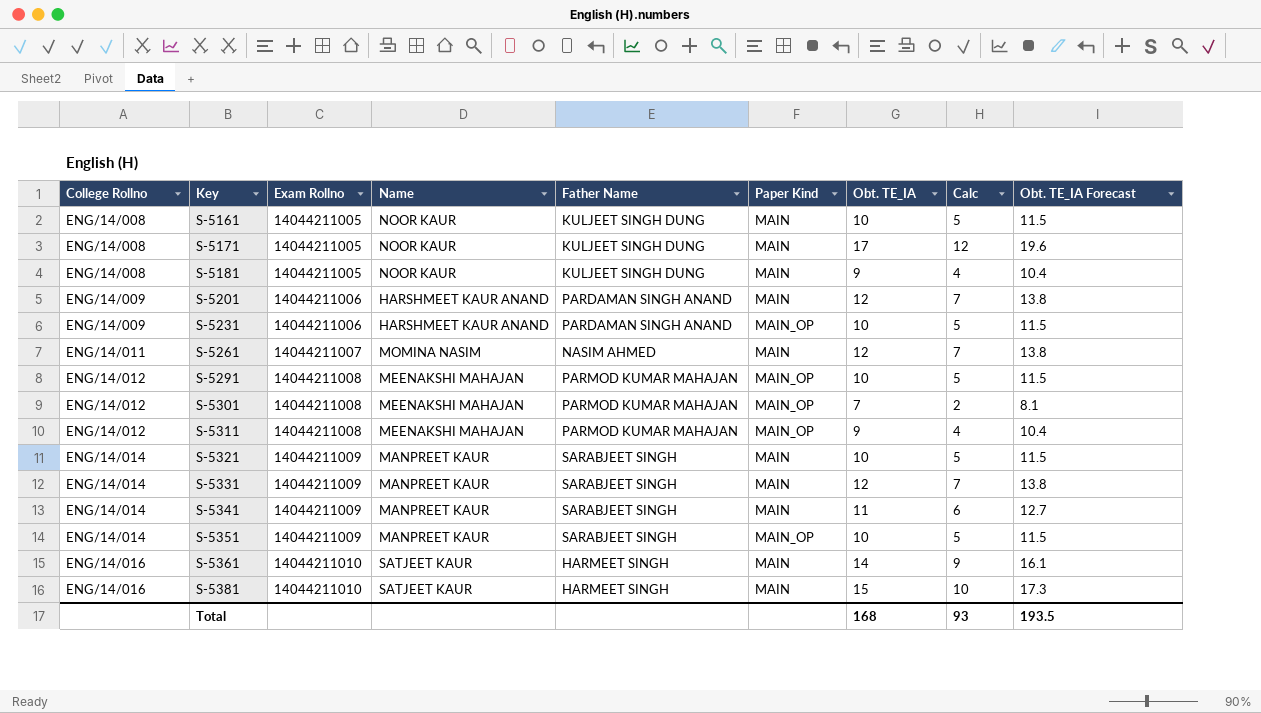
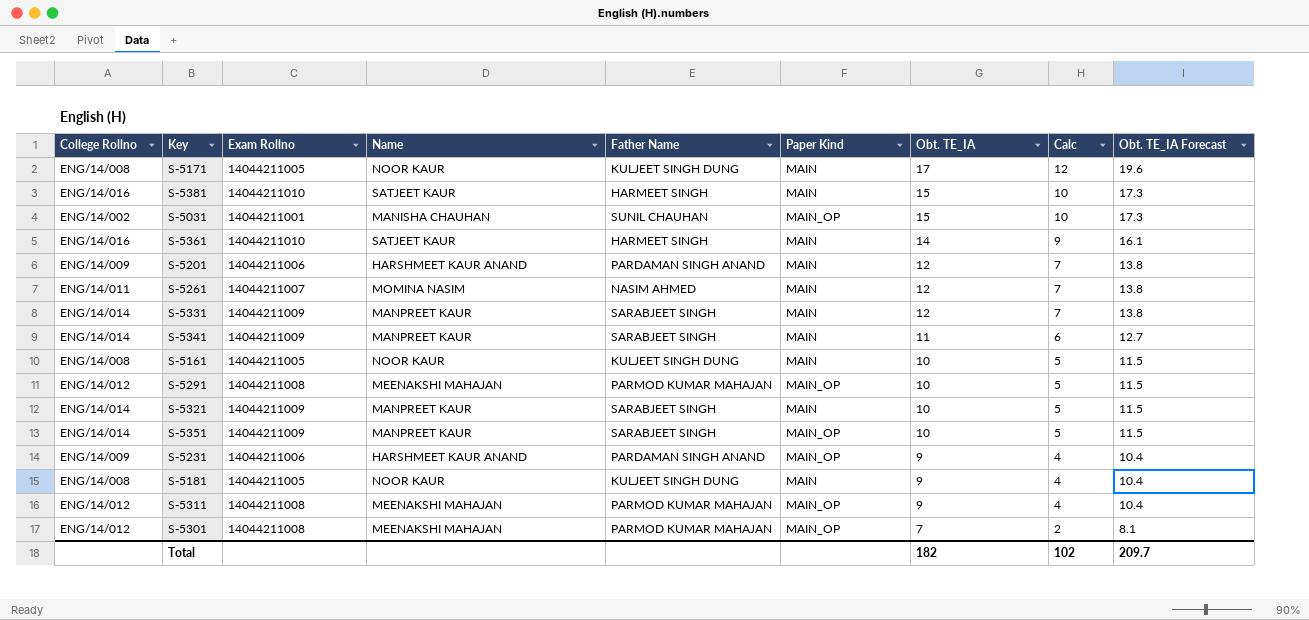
row order: College Rollno ascending -> Obt. TE_IA descending
row S-5031: none -> ENG/14/002 | 14044211001 | MANISHA CHAUHAN | SUNIL CHAUHAN | MAIN_OP | 15 | 10 | 17.3
S-5231 | Obt. TE_IA: 10 -> 9
S-5231 | Calc: 5 -> 4
S-5231 | Obt. TE_IA Forecast: 11.5 -> 10.4
Total | Obt. TE_IA: 168 -> 182
Total | Calc: 93 -> 102
Total | Obt. TE_IA Forecast: 193.5 -> 209.7

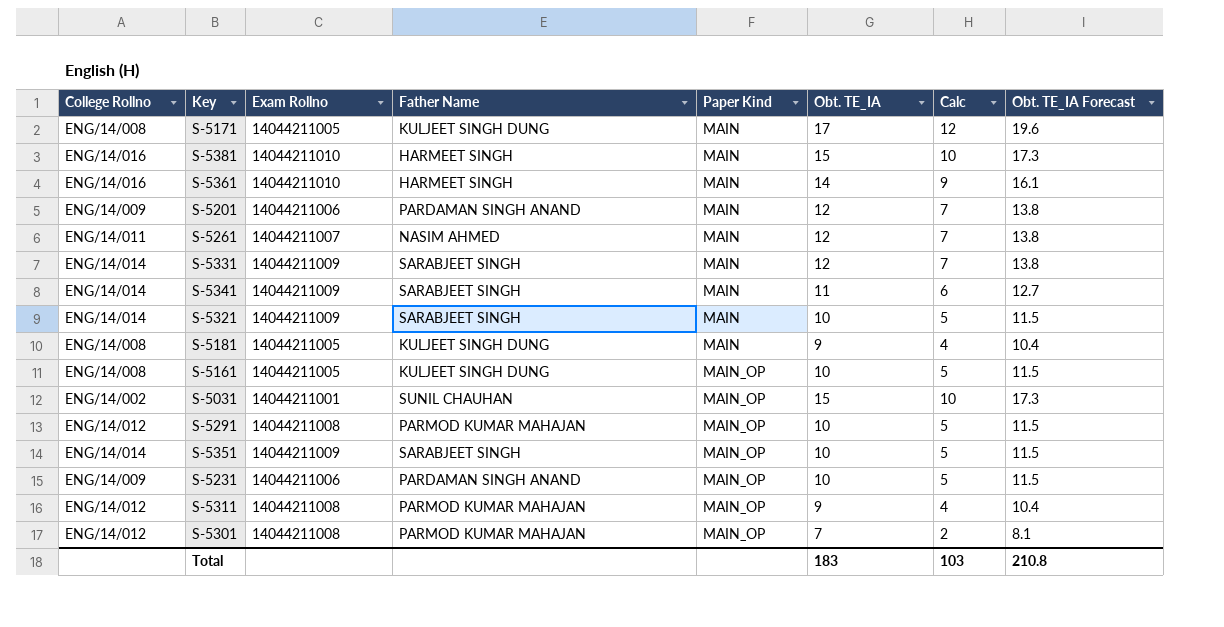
row order: Obt. TE_IA descending -> Paper Kind ascending
column Name | position: 4 -> none
S-5161 | Paper Kind: MAIN -> MAIN_OP
S-5231 | Obt. TE_IA: 9 -> 10
S-5231 | Calc: 4 -> 5
S-5231 | Obt. TE_IA Forecast: 10.4 -> 11.5
Total | Obt. TE_IA: 182 -> 183
Total | Calc: 102 -> 103
Total | Obt. TE_IA Forecast: 209.7 -> 210.8

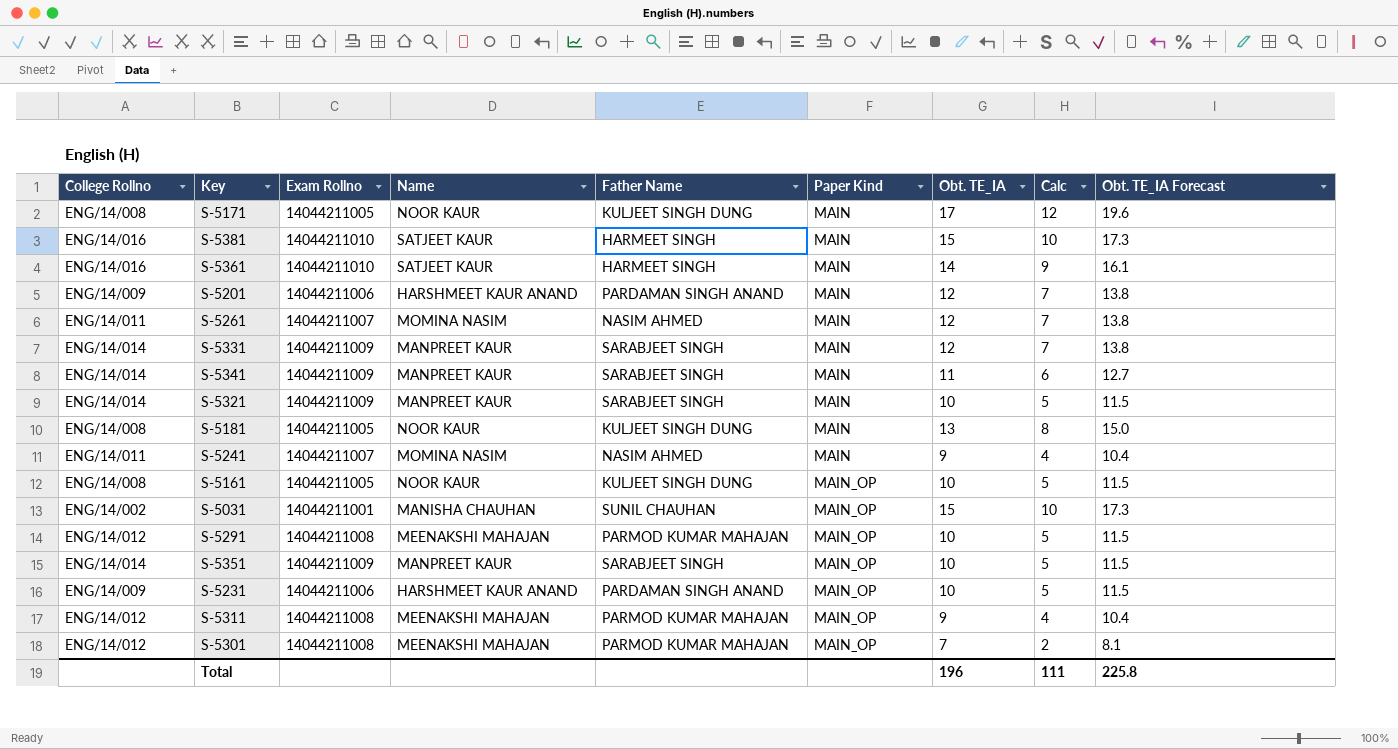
column Name | position: none -> 4
S-5181 | Obt. TE_IA: 9 -> 13
S-5181 | Calc: 4 -> 8
S-5181 | Obt. TE_IA Forecast: 10.4 -> 15.0
row S-5241: none -> ENG/14/011 | 14044211007 | MOMINA NASIM | NASIM AHMED | MAIN | 9 | 4 | 10.4
Total | Obt. TE_IA: 183 -> 196
Total | Calc: 103 -> 111
Total | Obt. TE_IA Forecast: 210.8 -> 225.8

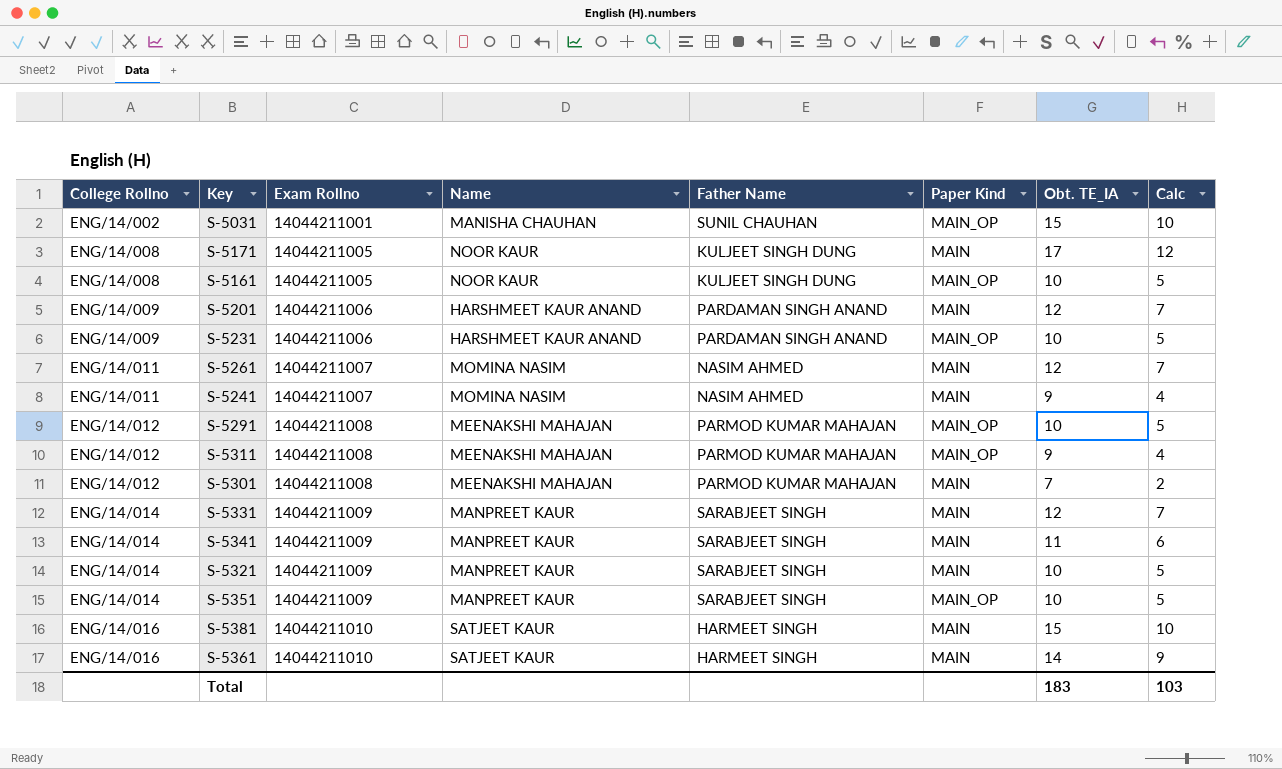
row order: Paper Kind ascending -> College Rollno ascending
column Obt. TE_IA Forecast | formula: [Obt. TE_IA] * 1.15 -> none
row S-5181: ENG/14/008 | 14044211005 | NOOR KAUR | KULJEET SINGH DUNG | MAIN | 13 | 8 | 15.0 -> none
S-5301 | Paper Kind: MAIN_OP -> MAIN
Total | Obt. TE_IA: 196 -> 183
Total | Calc: 111 -> 103

